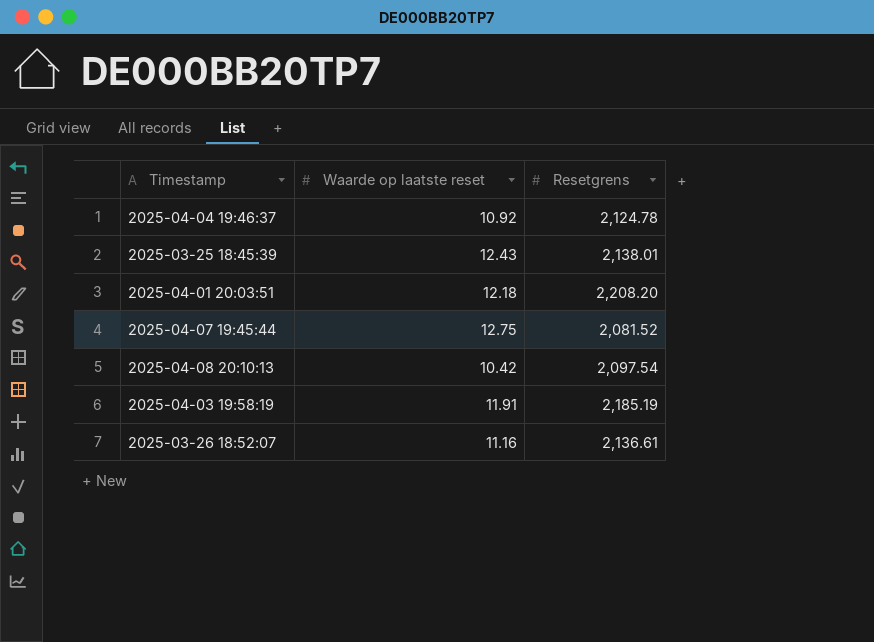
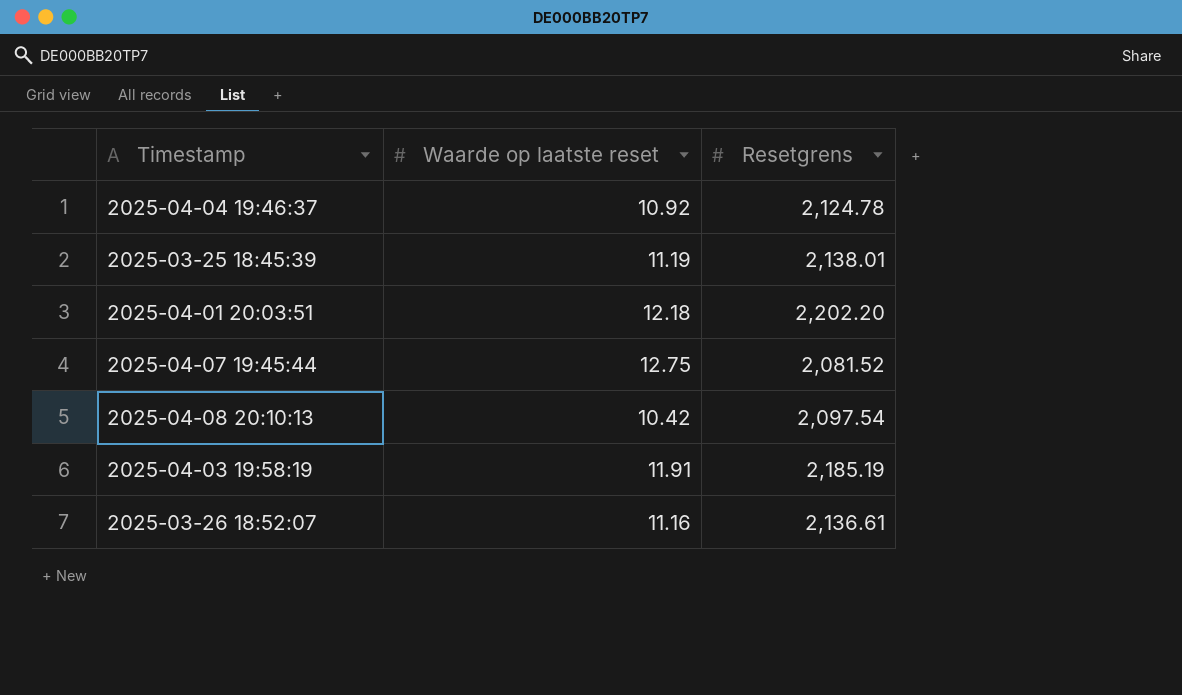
2025-03-25 18:45:39 | Waarde op laatste reset: 12.43 -> 11.19
2025-04-01 20:03:51 | Resetgrens: 2,208.20 -> 2,202.20

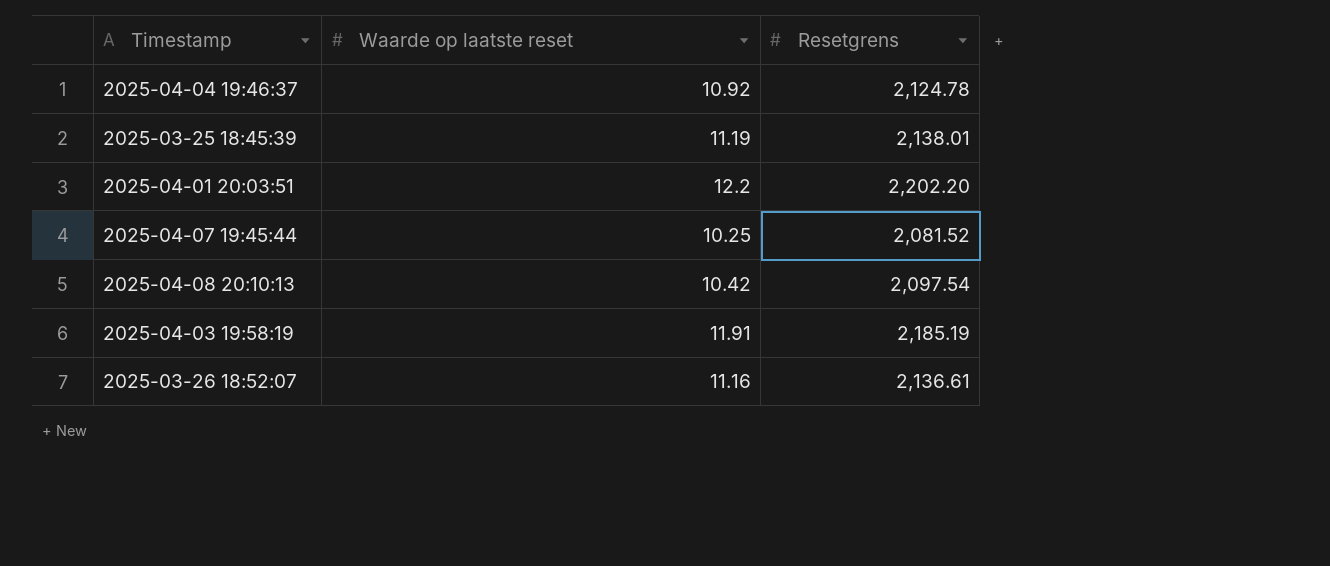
2025-04-01 20:03:51 | Waarde op laatste reset: 12.18 -> 12.2
2025-04-07 19:45:44 | Waarde op laatste reset: 12.75 -> 10.25

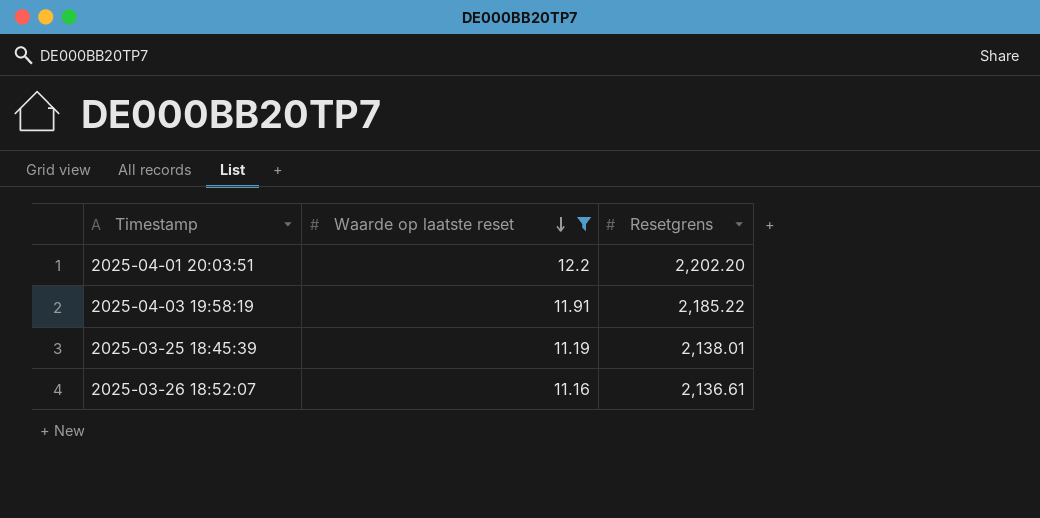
filter: none -> Waarde op laatste reset >= 11.16
row order: none -> Waarde op laatste reset descending
2025-04-03 19:58:19 | Resetgrens: 2,185.19 -> 2,185.22

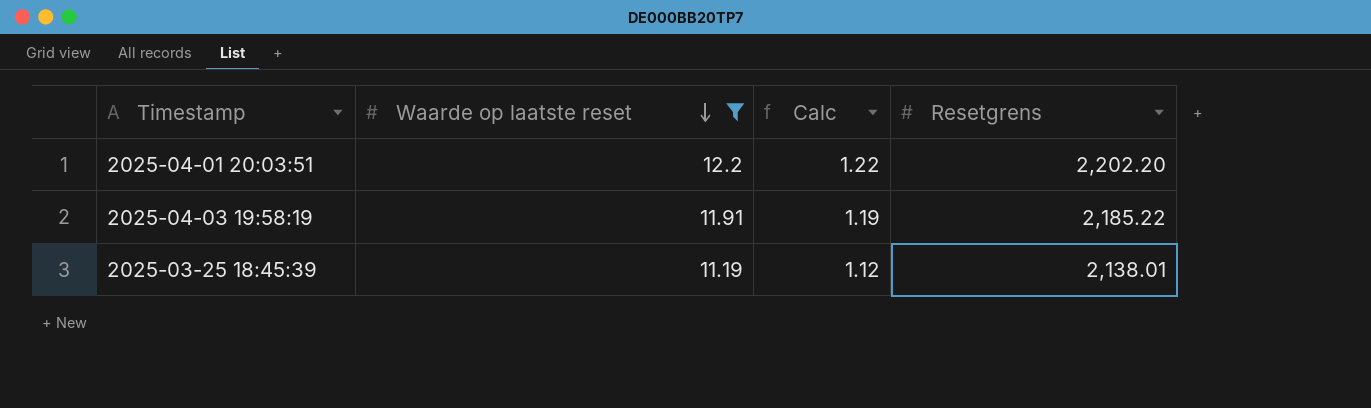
column Calc | formula: none -> [Waarde op laatste reset] * 0.1
row 2025-03-26 18:52:07: 11.16 | 2,136.61 -> none

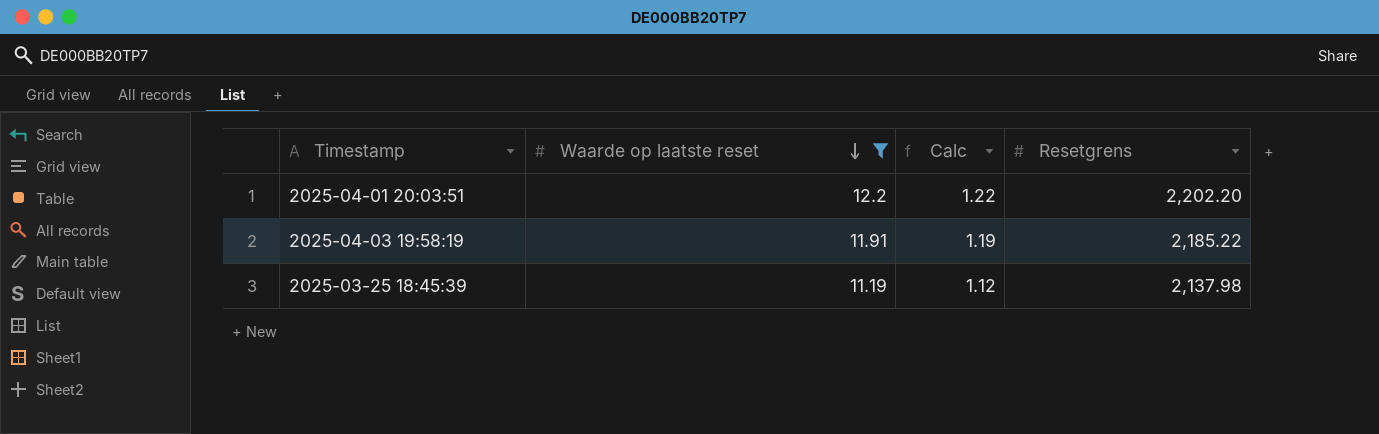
2025-03-25 18:45:39 | Resetgrens: 2,138.01 -> 2,137.98

